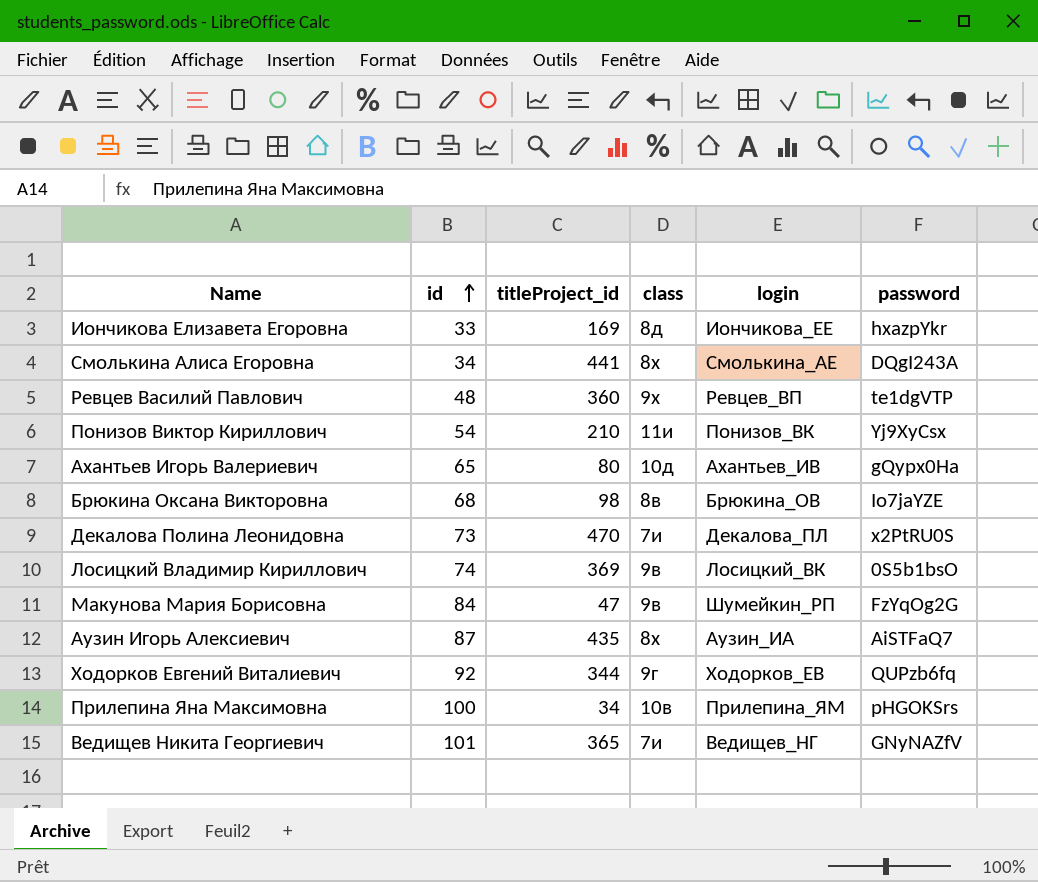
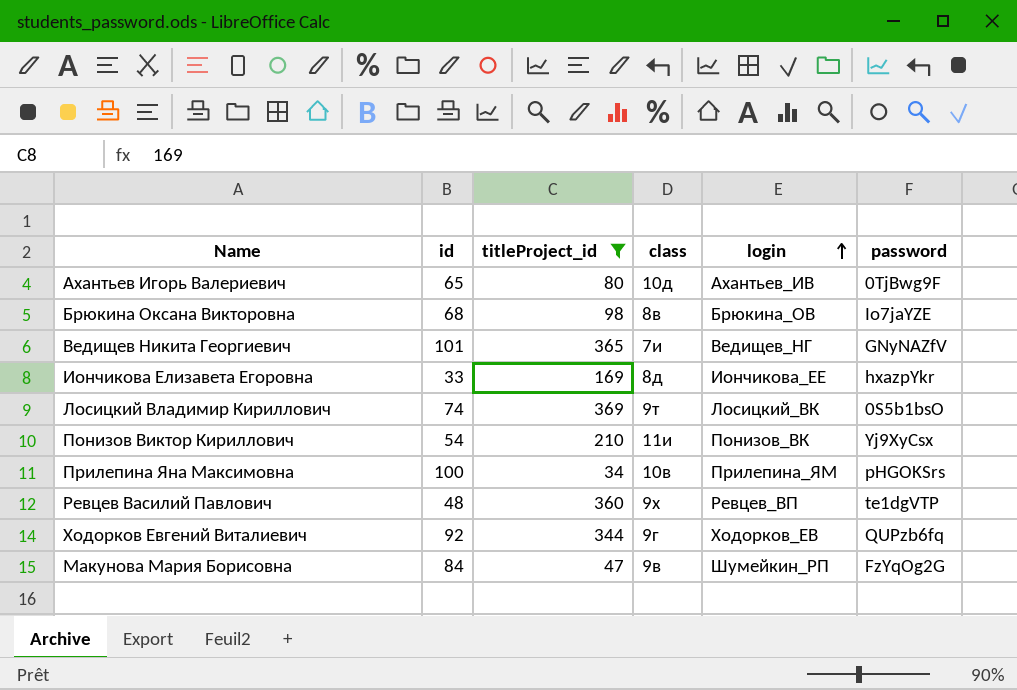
filter: none -> titleProject_id <= 369
row order: id ascending -> login ascending
Ахантьев Игорь Валериевич | password: gQypx0Ha -> 0TjBwg9F
Лосицкий Владимир Кириллович | class: 9в -> 9т

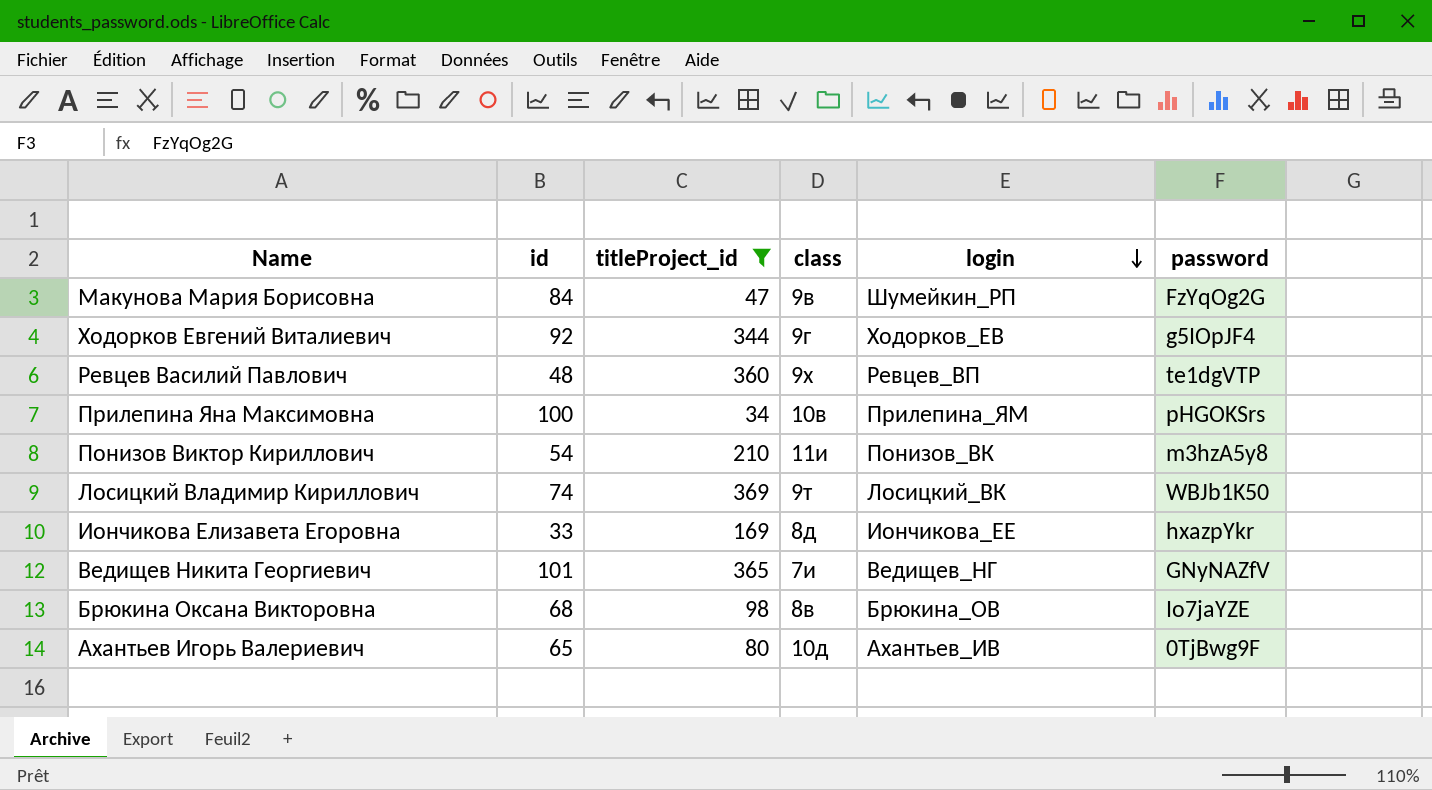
row order: login ascending -> login descending
Ходорков Евгений Виталиевич | password: QUPzb6fq -> g5IOpJF4
Понизов Виктор Кириллович | password: Yj9XyCsx -> m3hzA5y8
Лосицкий Владимир Кириллович | password: 0S5b1bsO -> WBJb1K50

